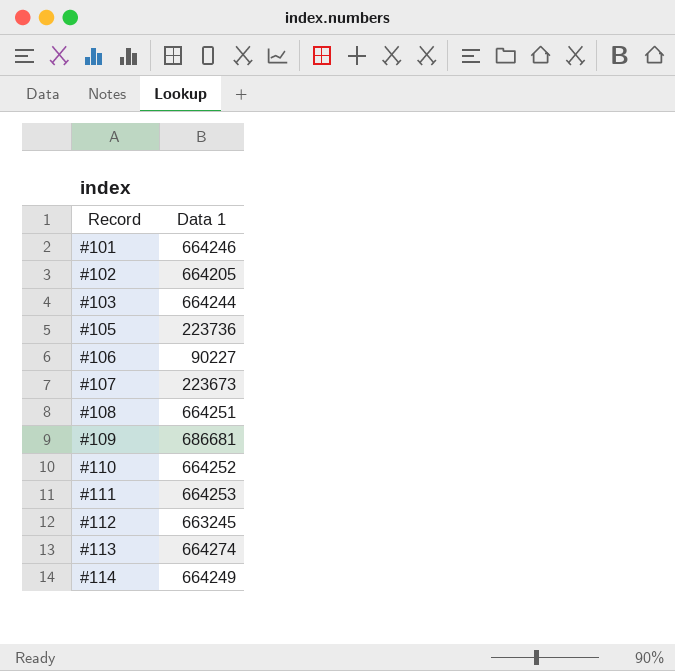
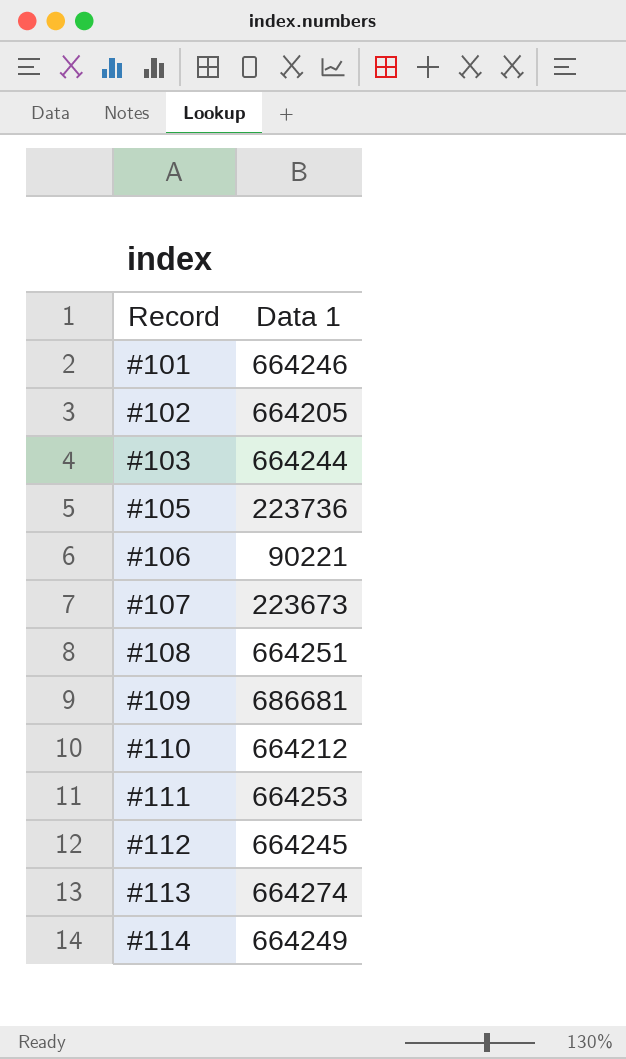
#106 | Data 1: 90227 -> 90221
#110 | Data 1: 664252 -> 664212
#112 | Data 1: 663245 -> 664245

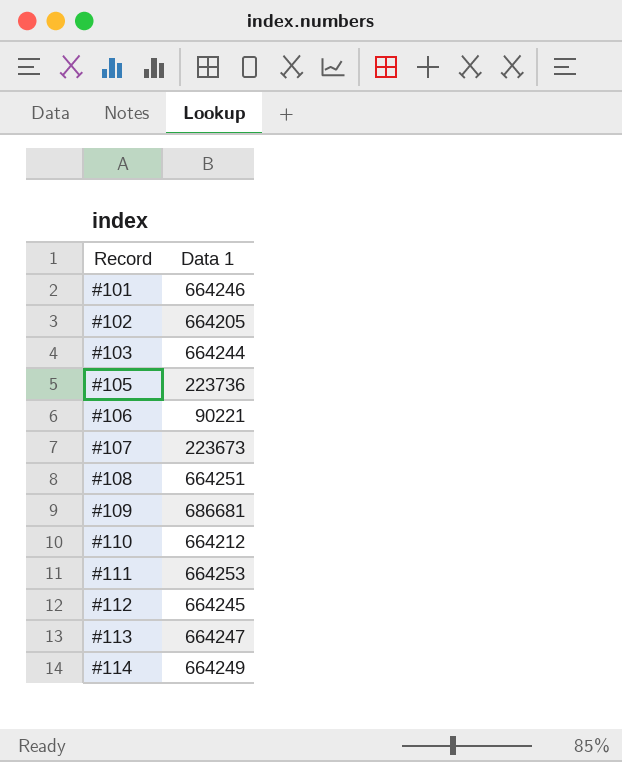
#113 | Data 1: 664274 -> 664247

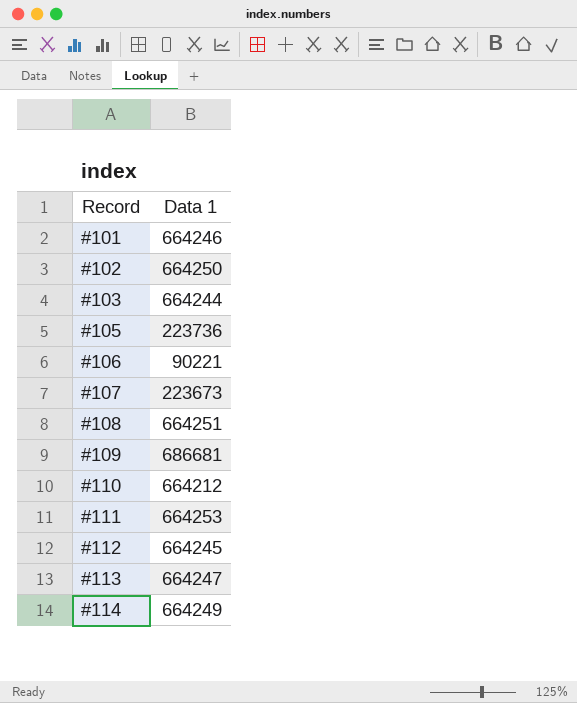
#102 | Data 1: 664205 -> 664250

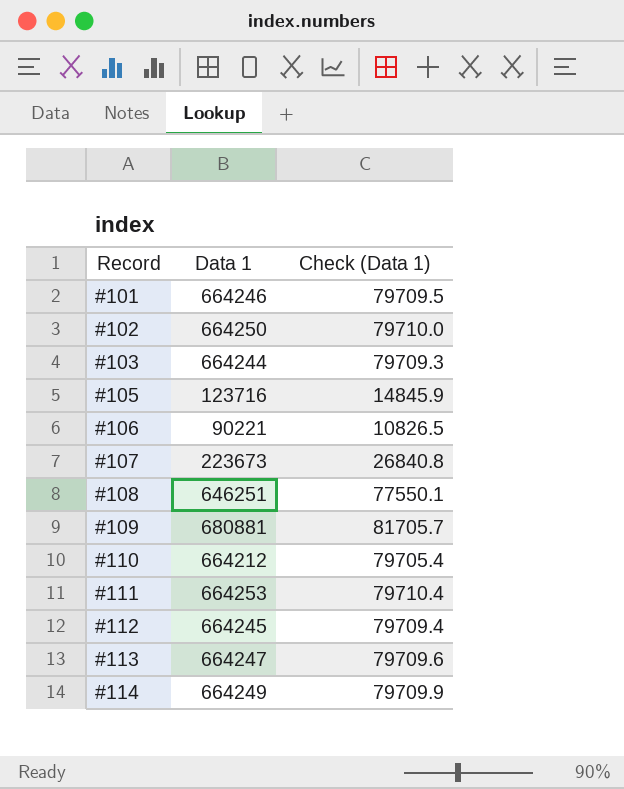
column Check (Data 1) | formula: none -> [Data 1] * 0.12
#105 | Data 1: 223736 -> 123716
#108 | Data 1: 664251 -> 646251
#109 | Data 1: 686681 -> 680881

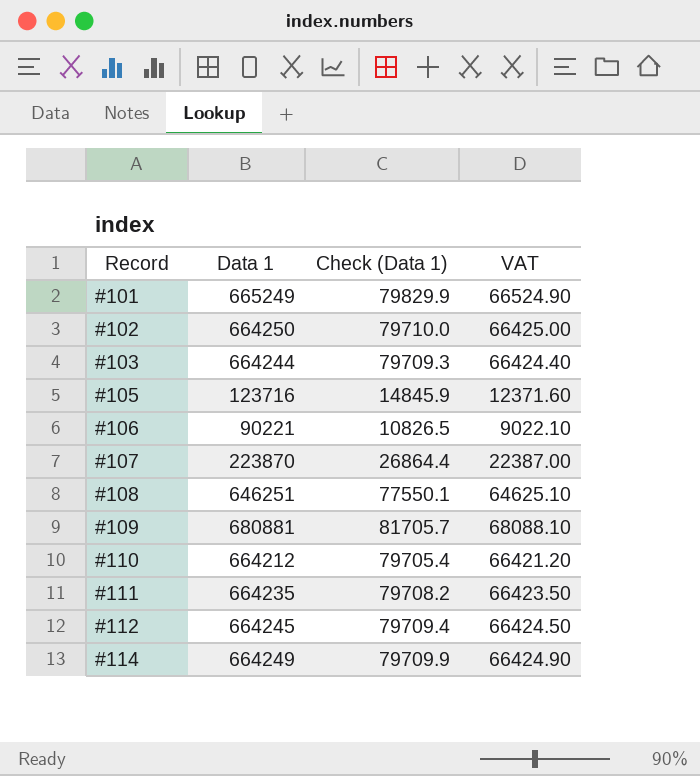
column VAT | formula: none -> [Data 1] * 0.1
row #113: 664247 | 79709.6 -> none
#101 | Data 1: 664246 -> 665249
#101 | Check (Data 1): 79709.5 -> 79829.9
#107 | Data 1: 223673 -> 223870
#107 | Check (Data 1): 26840.8 -> 26864.4
#111 | Data 1: 664253 -> 664235
#111 | Check (Data 1): 79710.4 -> 79708.2

